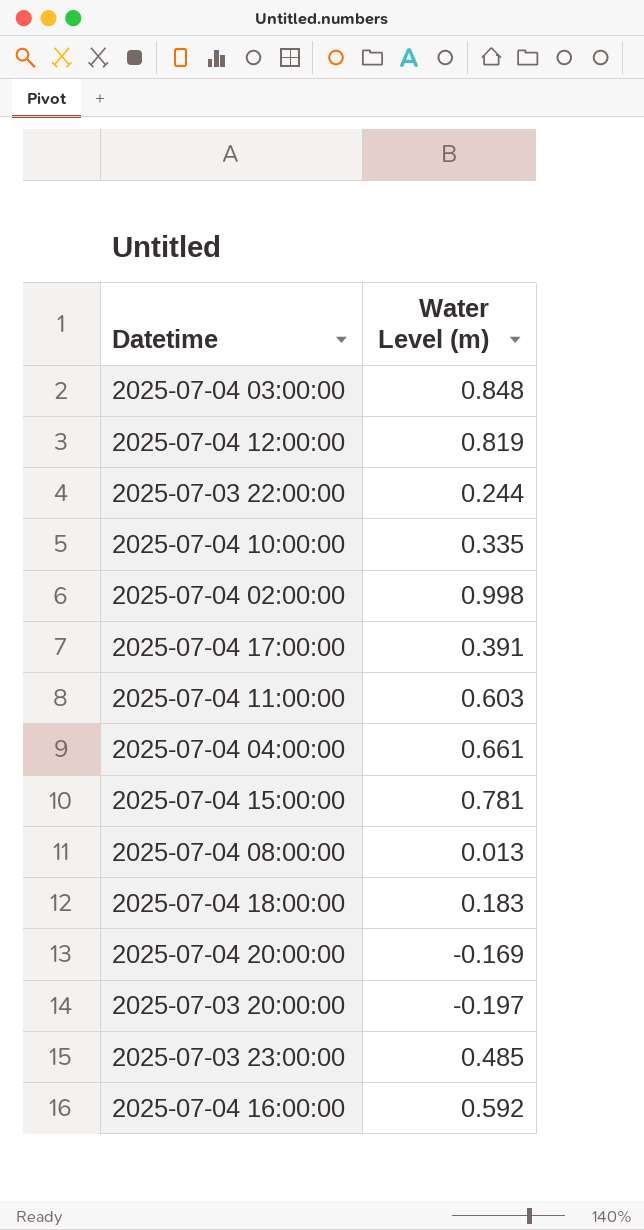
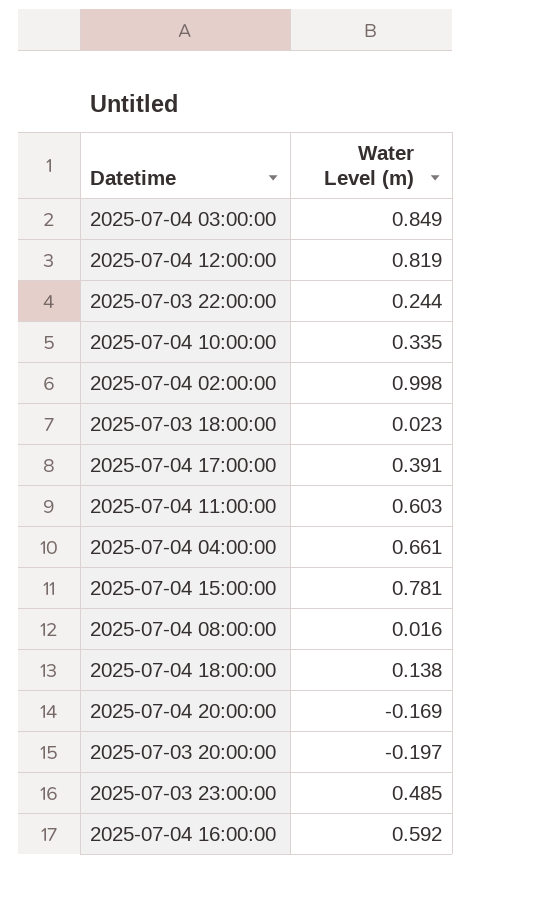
2025-07-04 03:00:00 | Water Level (m): 0.848 -> 0.849
row 2025-07-03 18:00:00: none -> 0.023
2025-07-04 08:00:00 | Water Level (m): 0.013 -> 0.016
2025-07-04 18:00:00 | Water Level (m): 0.183 -> 0.138

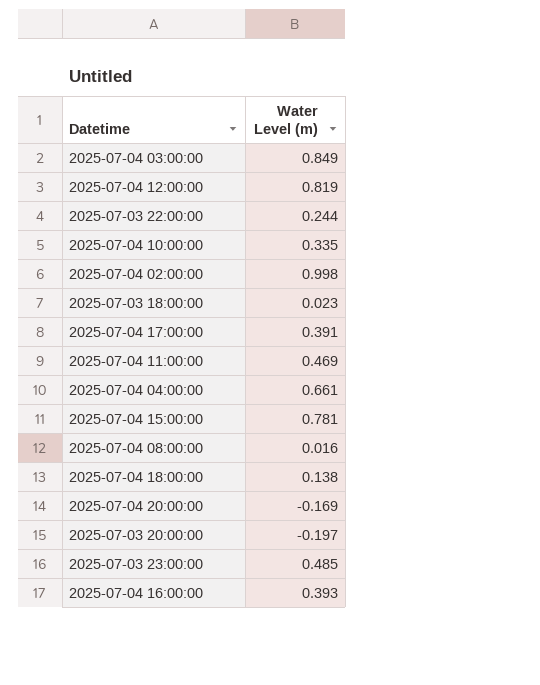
2025-07-04 11:00:00 | Water Level (m): 0.603 -> 0.469
2025-07-04 16:00:00 | Water Level (m): 0.592 -> 0.393

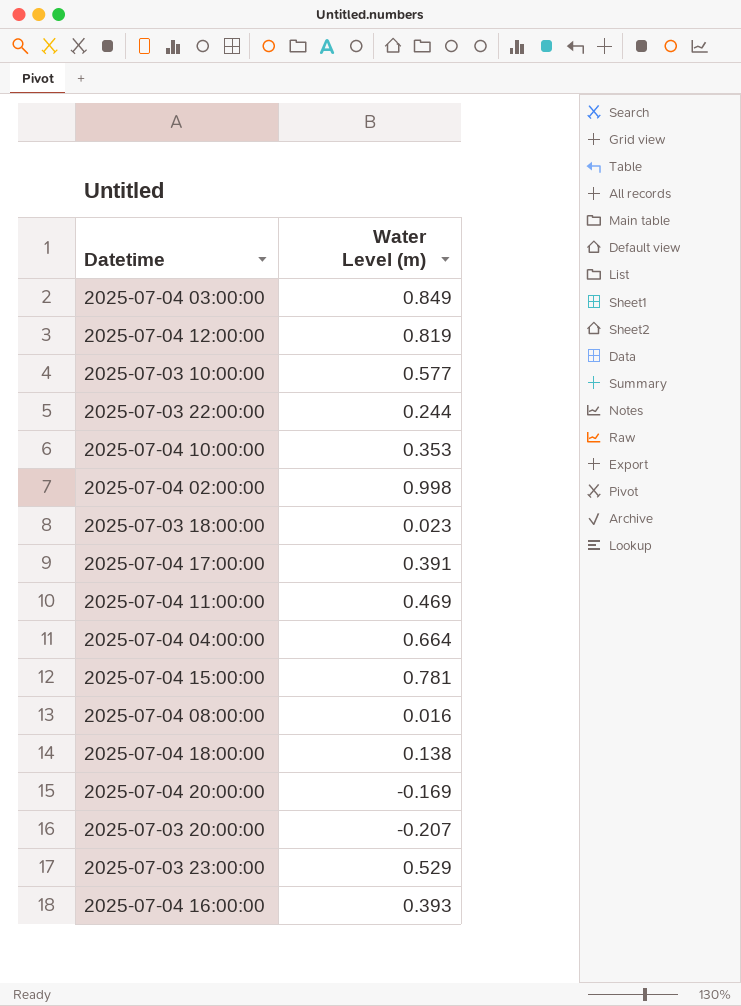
row 2025-07-03 10:00:00: none -> 0.577
2025-07-04 10:00:00 | Water Level (m): 0.335 -> 0.353
2025-07-04 04:00:00 | Water Level (m): 0.661 -> 0.664
2025-07-03 20:00:00 | Water Level (m): -0.197 -> -0.207
2025-07-03 23:00:00 | Water Level (m): 0.485 -> 0.529

